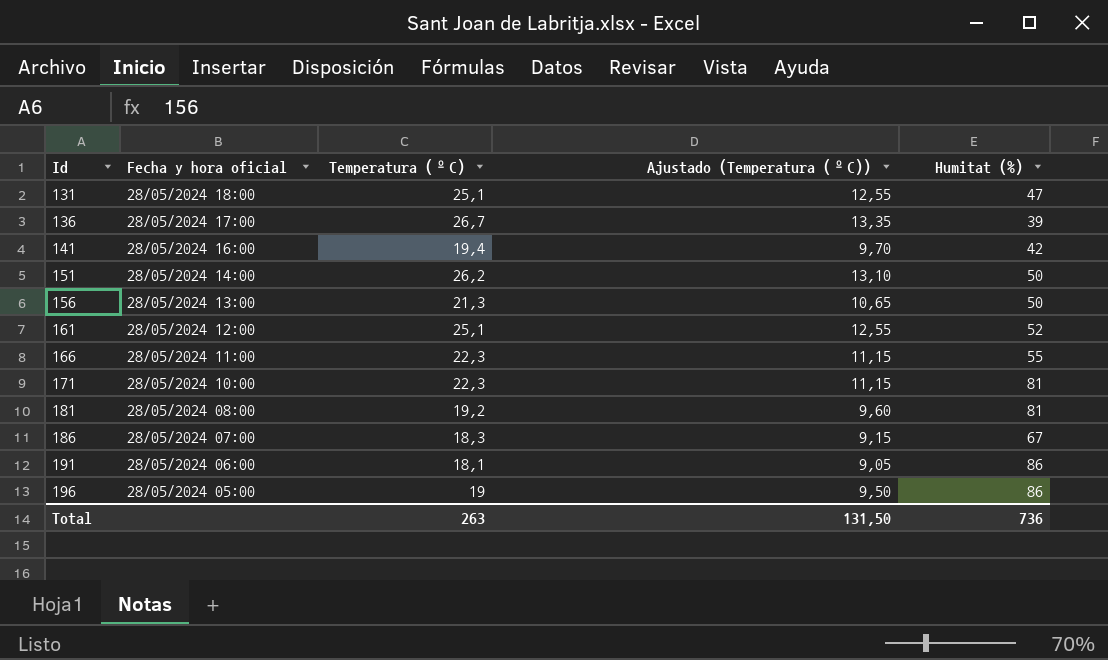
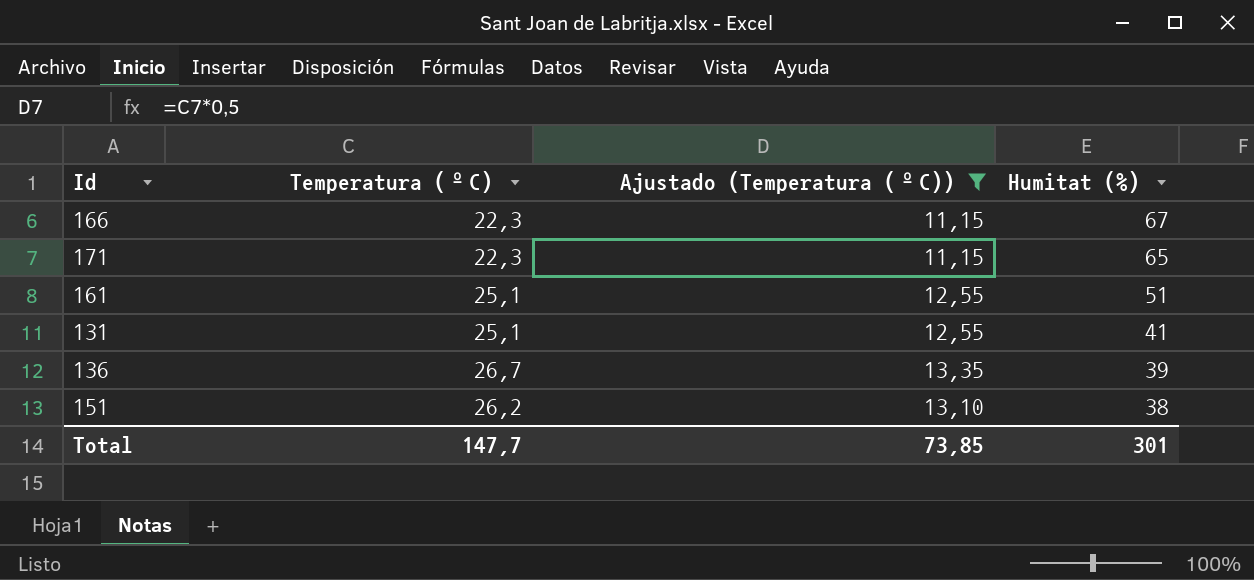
filter: none -> Ajustado (Temperatura (ºC)) >= 11,15
row order: Id ascending -> Humitat (%) descending
column Fecha y hora oficial | position: 2 -> none
166 | Humitat (%): 55 -> 67
171 | Humitat (%): 81 -> 65
161 | Humitat (%): 52 -> 51
131 | Humitat (%): 47 -> 41
151 | Humitat (%): 50 -> 38
Total | Temperatura (ºC): 263 -> 147,7
Total | Ajustado (Temperatura (ºC)): 131,50 -> 73,85
Total | Humitat (%): 736 -> 301

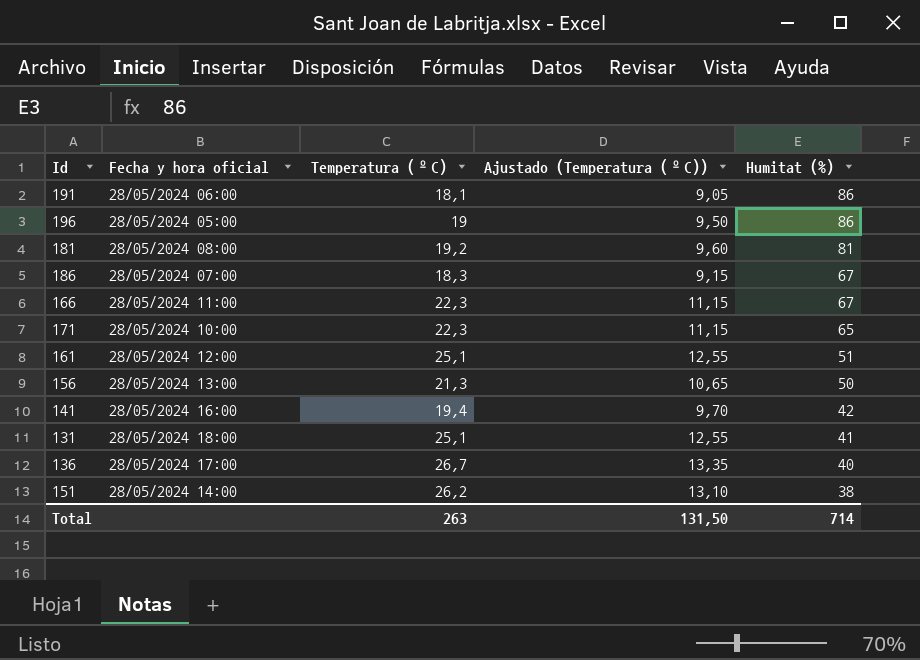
filter: Ajustado (Temperatura (ºC)) >= 11,15 -> none
column Fecha y hora oficial | position: none -> 2
136 | Humitat (%): 39 -> 40
Total | Temperatura (ºC): 147,7 -> 263
Total | Ajustado (Temperatura (ºC)): 73,85 -> 131,50
Total | Humitat (%): 301 -> 714

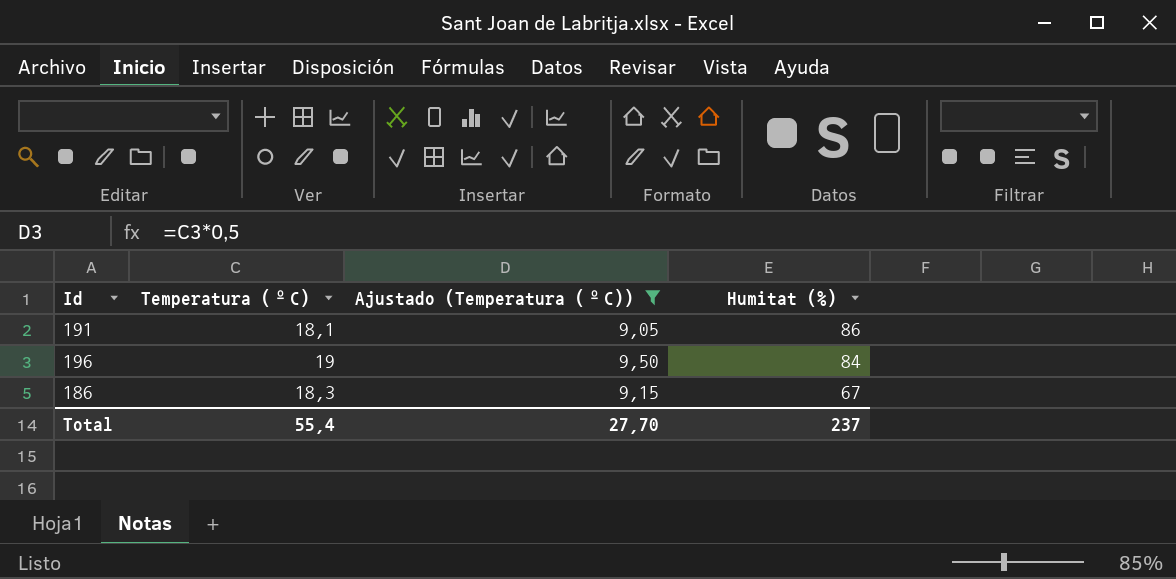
filter: none -> Ajustado (Temperatura (ºC)) <= 9,50
column Fecha y hora oficial | position: 2 -> none
196 | Humitat (%): 86 -> 84
Total | Temperatura (ºC): 263 -> 55,4
Total | Ajustado (Temperatura (ºC)): 131,50 -> 27,70
Total | Humitat (%): 714 -> 237

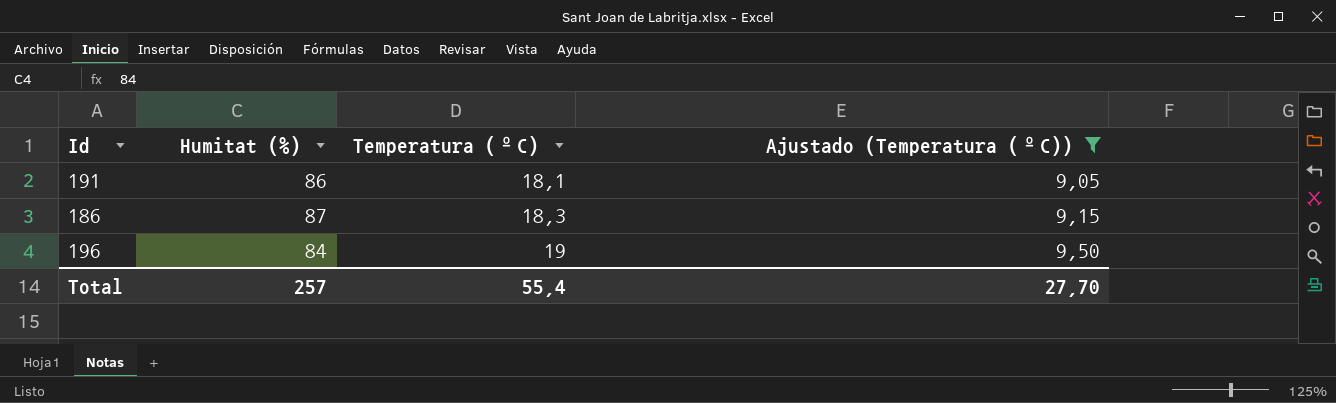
row order: Humitat (%) descending -> Temperatura (ºC) ascending
column Humitat (%) | position: 4 -> 2
186 | Humitat (%): 67 -> 87
Total | Humitat (%): 237 -> 257

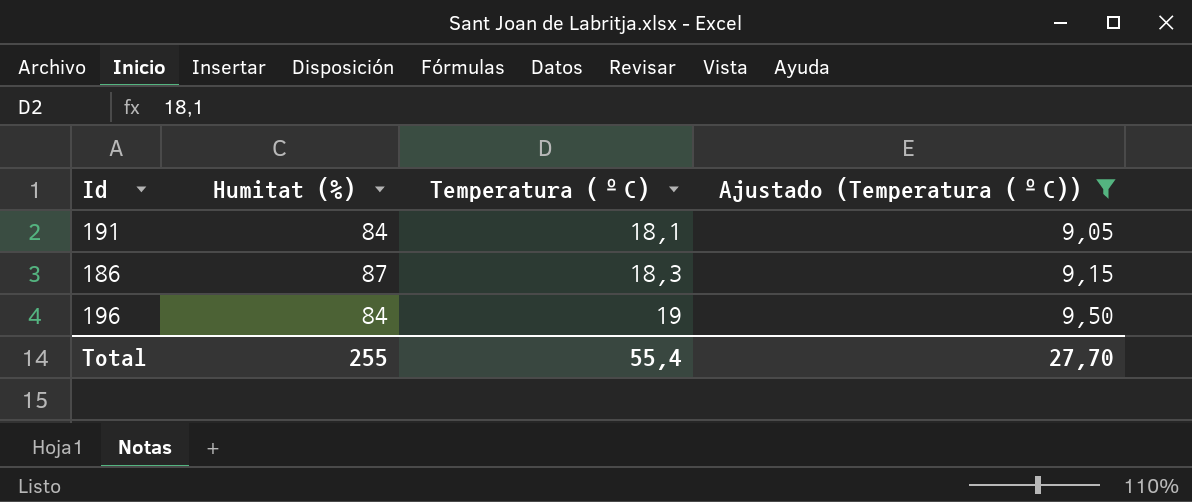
191 | Humitat (%): 86 -> 84
Total | Humitat (%): 257 -> 255

